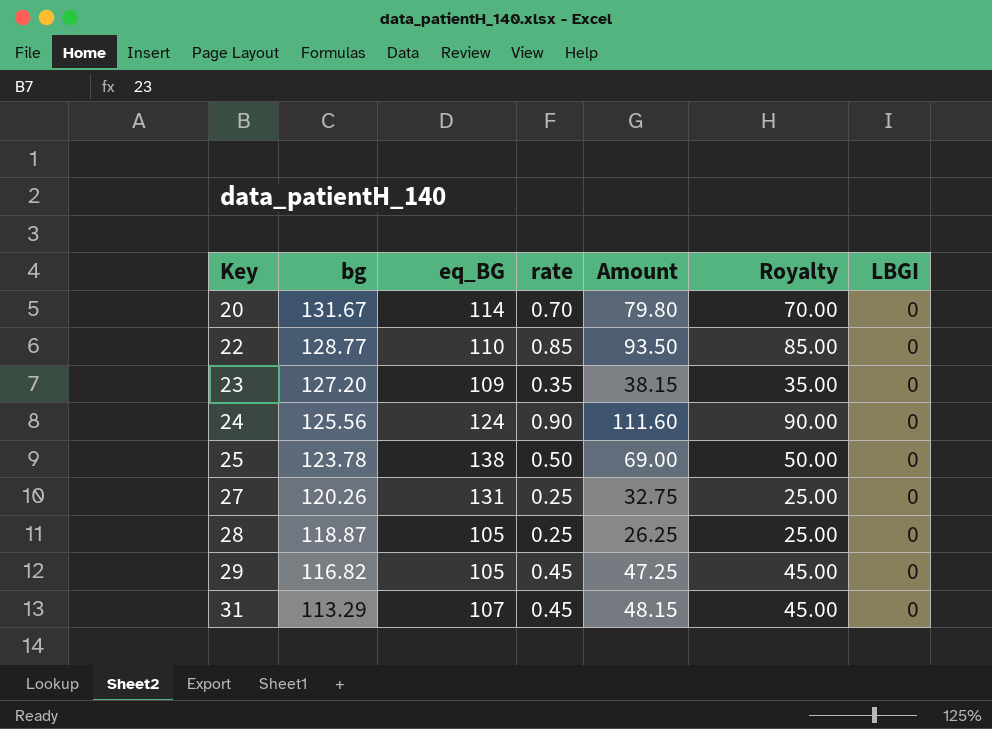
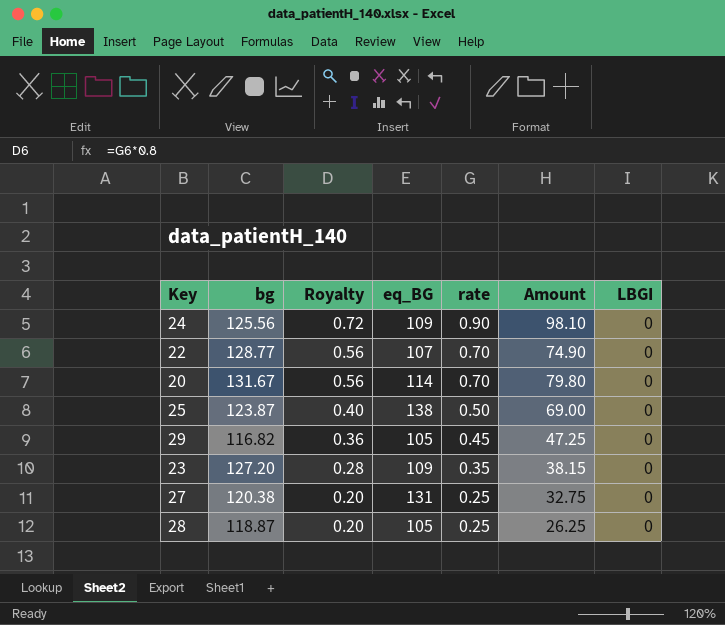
row order: Key ascending -> Royalty descending
column Royalty | formula: [rate] * 100 -> [rate] * 0.8
column Royalty | position: 6 -> 3
row 31: 113.29 | 107 | 0.45 | 48.15 | 45.00 | 0 -> none
24 | eq_BG: 124 -> 109
24 | Amount: 111.60 -> 98.10
22 | eq_BG: 110 -> 107
22 | rate: 0.85 -> 0.70
22 | Amount: 93.50 -> 74.90
25 | bg: 123.78 -> 123.87
27 | bg: 120.26 -> 120.38

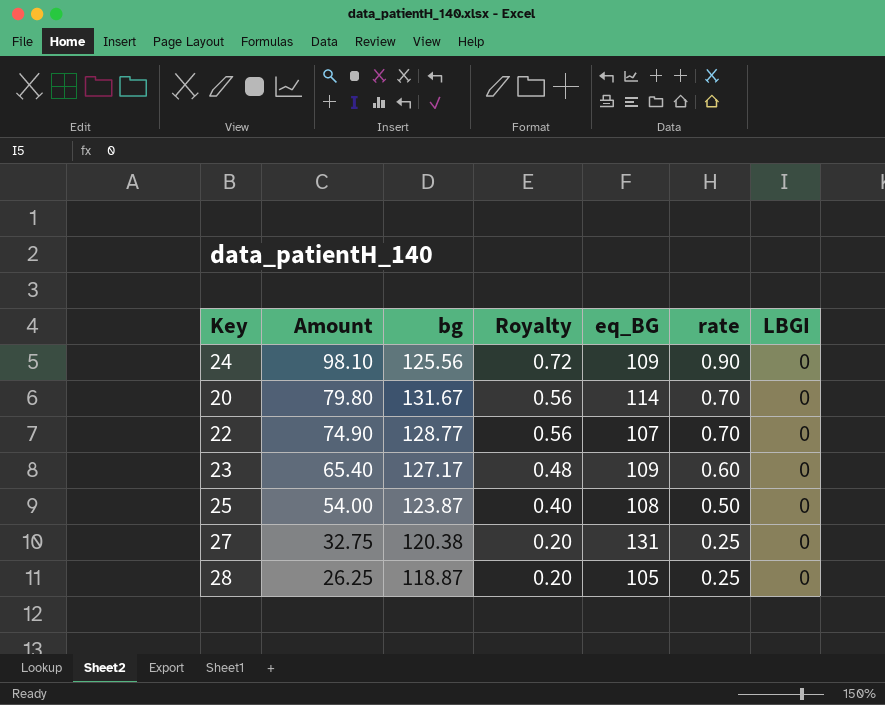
row order: Royalty descending -> Amount descending
column Amount | position: 6 -> 2
row 29: 116.82 | 0.36 | 105 | 0.45 | 47.25 | 0 -> none
23 | Amount: 38.15 -> 65.40
23 | bg: 127.20 -> 127.17
23 | Royalty: 0.28 -> 0.48
23 | rate: 0.35 -> 0.60
25 | Amount: 69.00 -> 54.00
25 | eq_BG: 138 -> 108

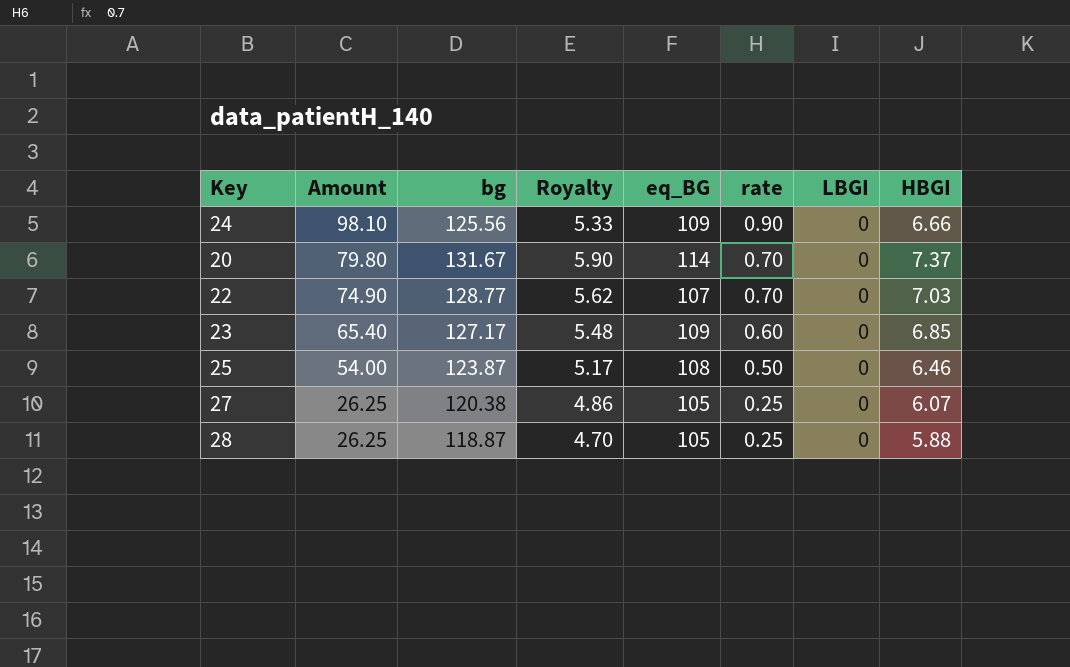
column Royalty | formula: [rate] * 0.8 -> [HBGI] * 0.8
column HBGI | position: none -> 8
27 | Amount: 32.75 -> 26.25
27 | eq_BG: 131 -> 105

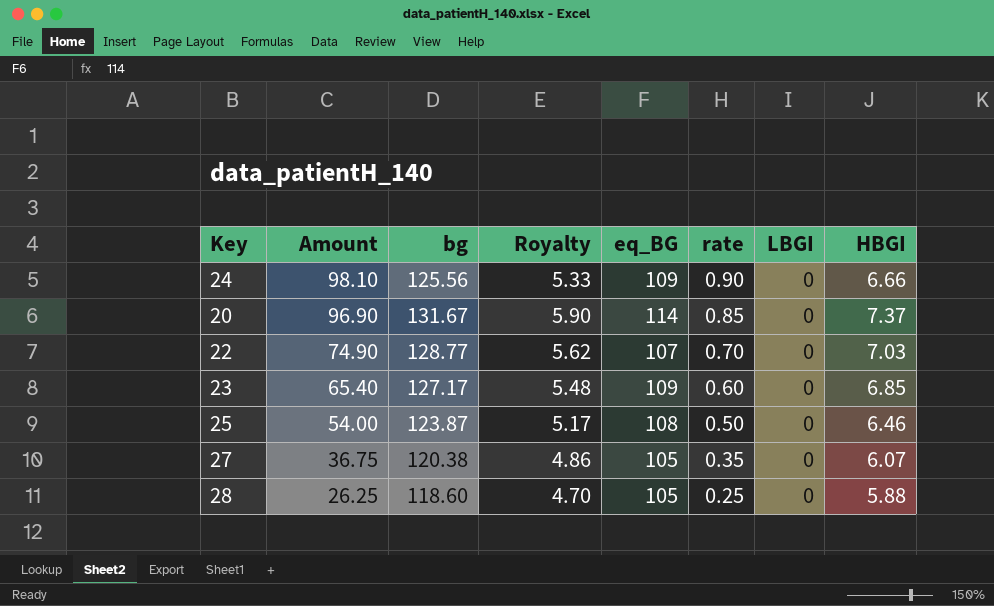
20 | Amount: 79.80 -> 96.90
20 | rate: 0.70 -> 0.85
27 | Amount: 26.25 -> 36.75
27 | rate: 0.25 -> 0.35
28 | bg: 118.87 -> 118.60

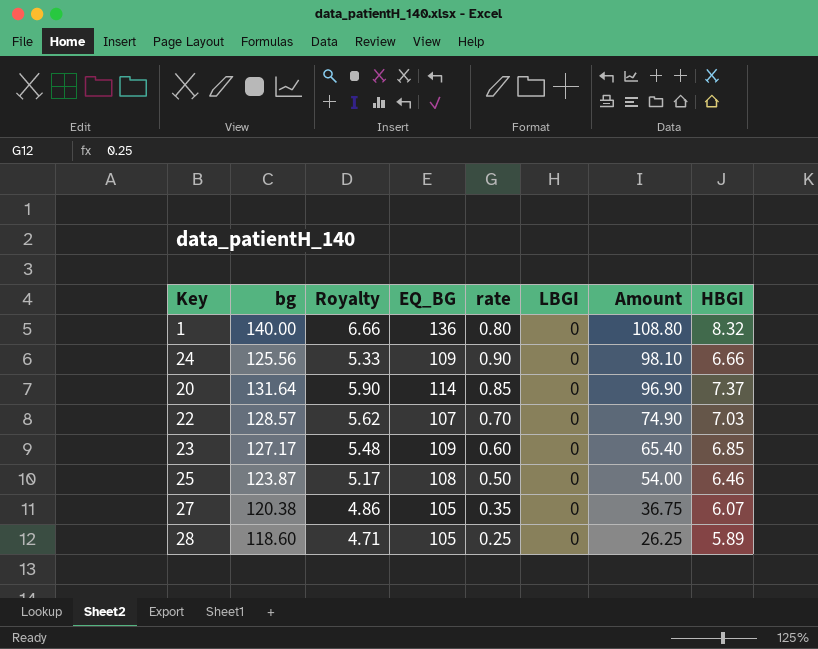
column name: eq_BG -> EQ_BG
column Amount | position: 2 -> 7
row 1: none -> 140.00 | 6.66 | 136 | 0.80 | 0 | 108.80 | 8.32
20 | bg: 131.67 -> 131.64
22 | bg: 128.77 -> 128.57
28 | Royalty: 4.70 -> 4.71
28 | HBGI: 5.88 -> 5.89

